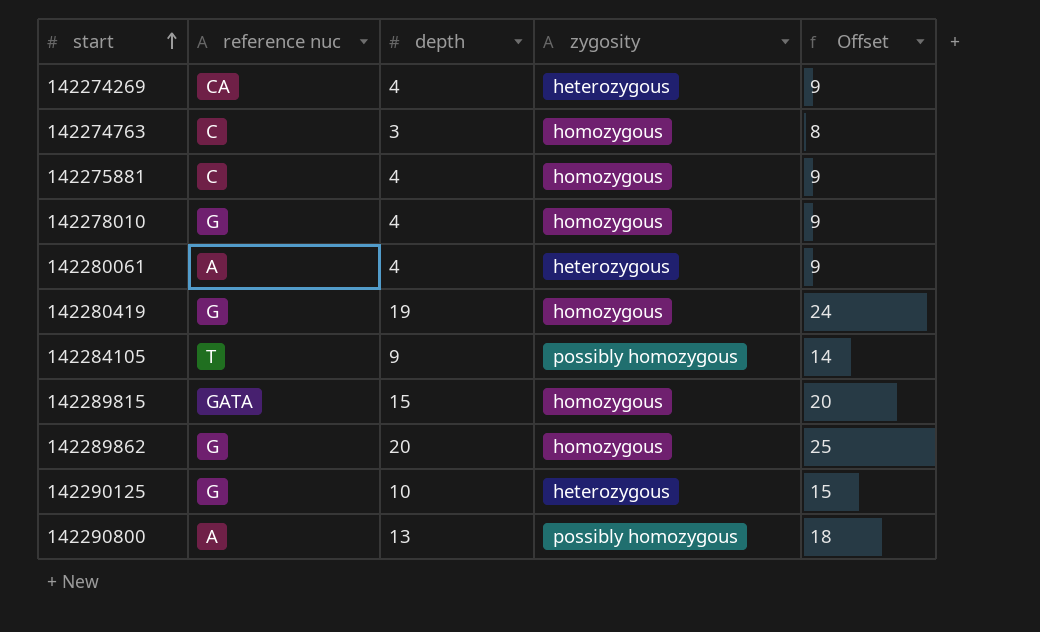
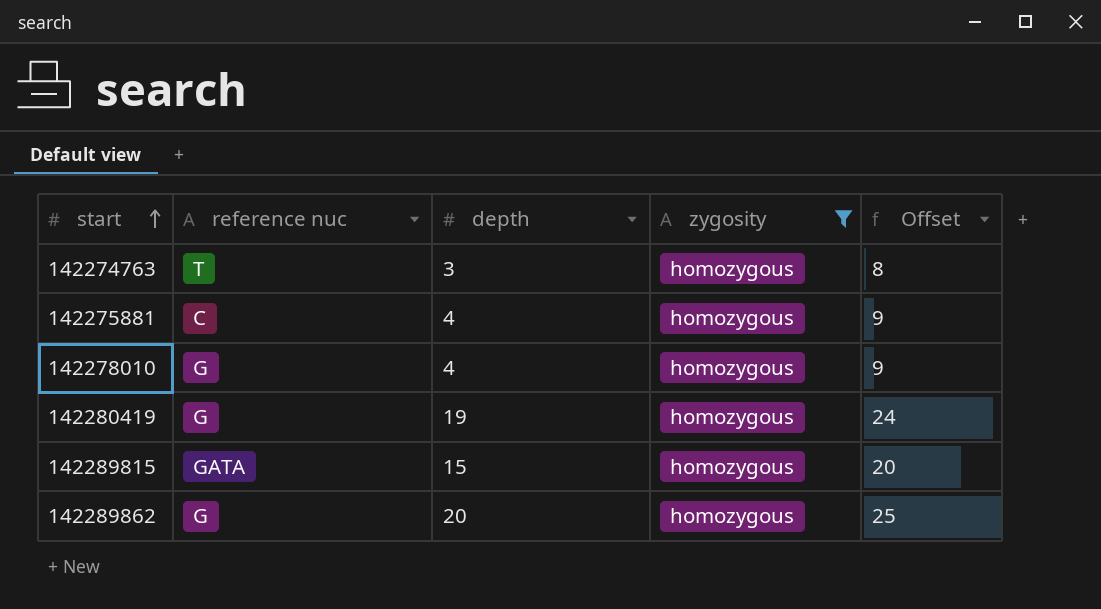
filter: none -> zygosity = homozygous
142274763 | reference nuc: C -> T

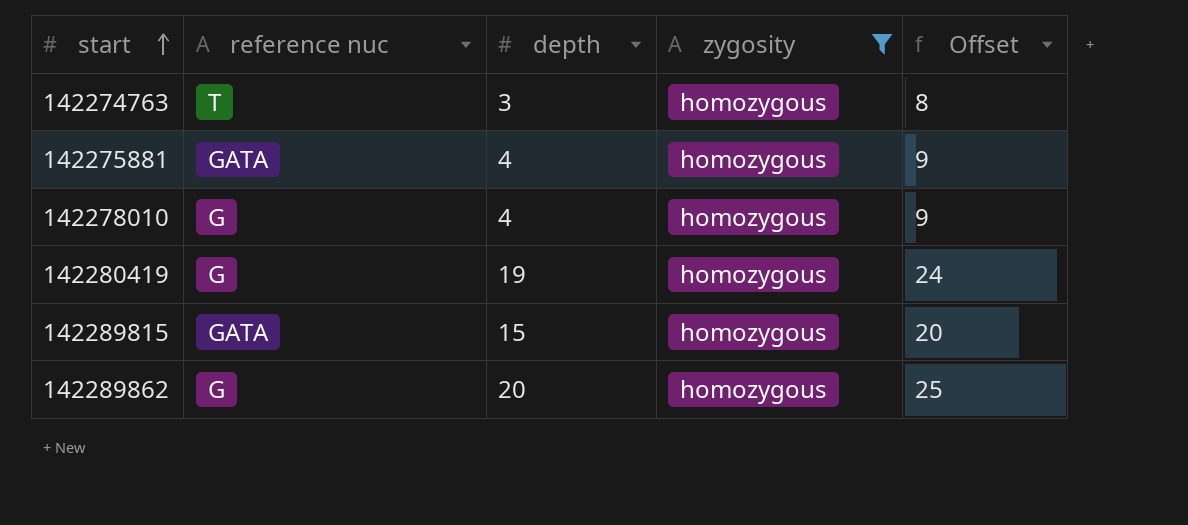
142275881 | reference nuc: C -> GATA

